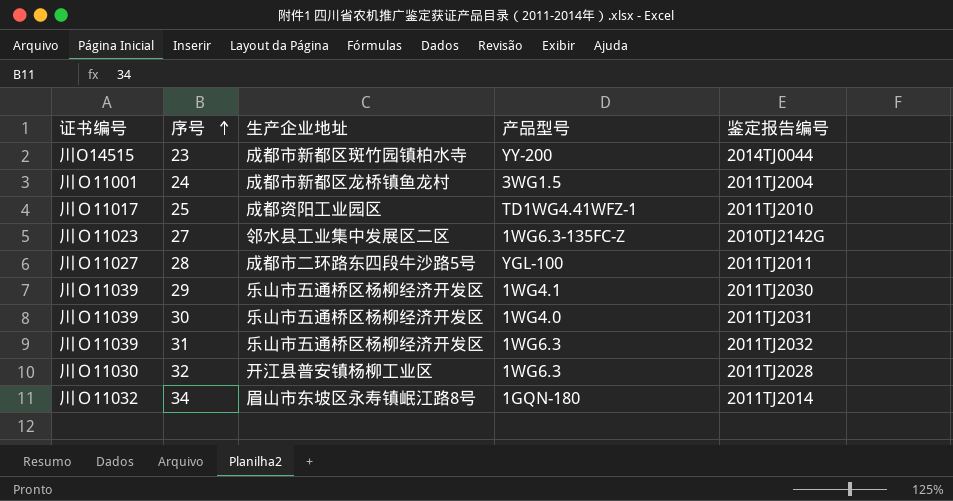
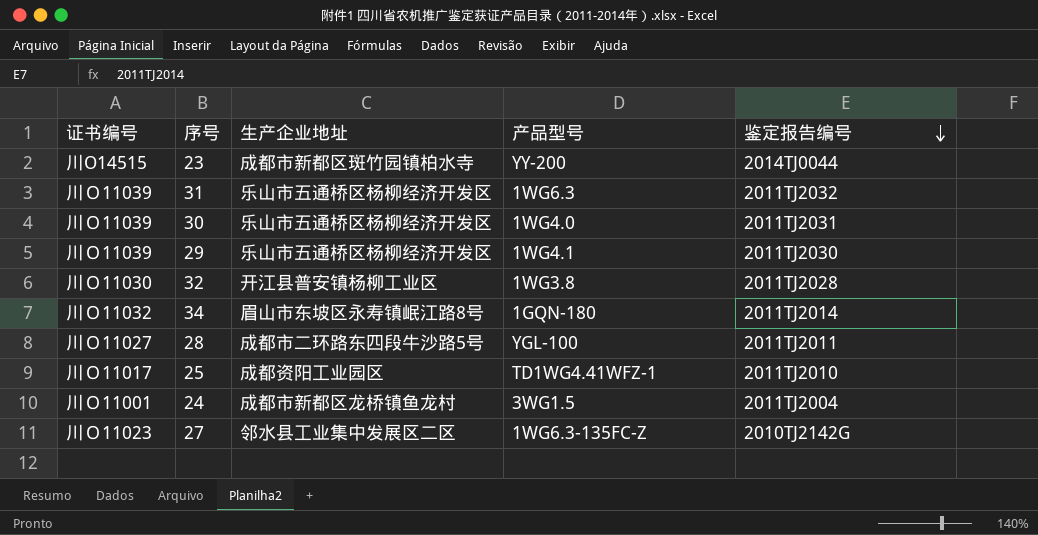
row order: 序号 ascending -> 鉴定报告编号 descending
32 | 产品型号: 1WG6.3 -> 1WG3.8

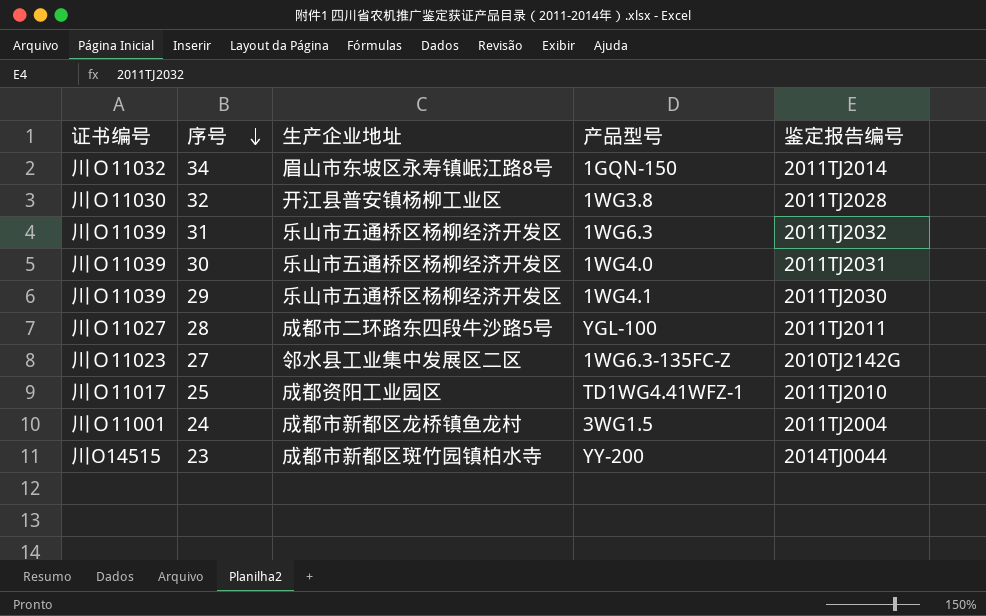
row order: 鉴定报告编号 descending -> 序号 descending
34 | 产品型号: 1GQN-180 -> 1GQN-150

